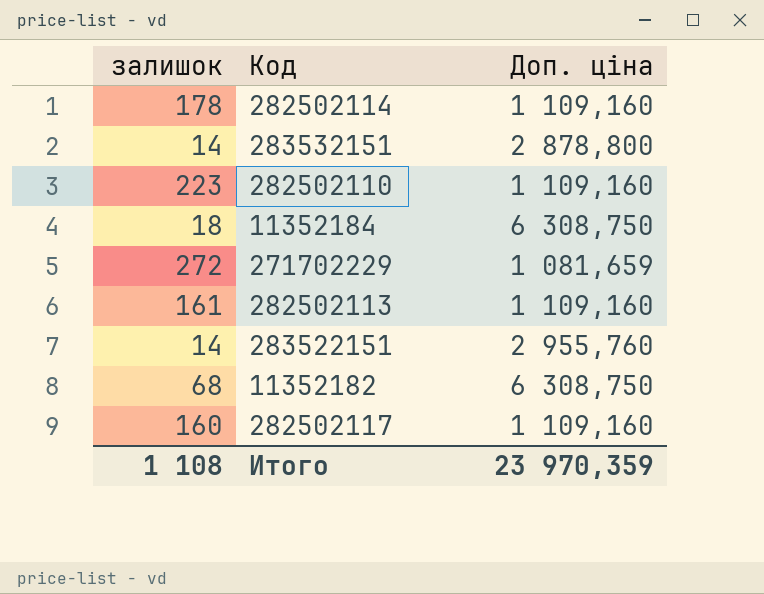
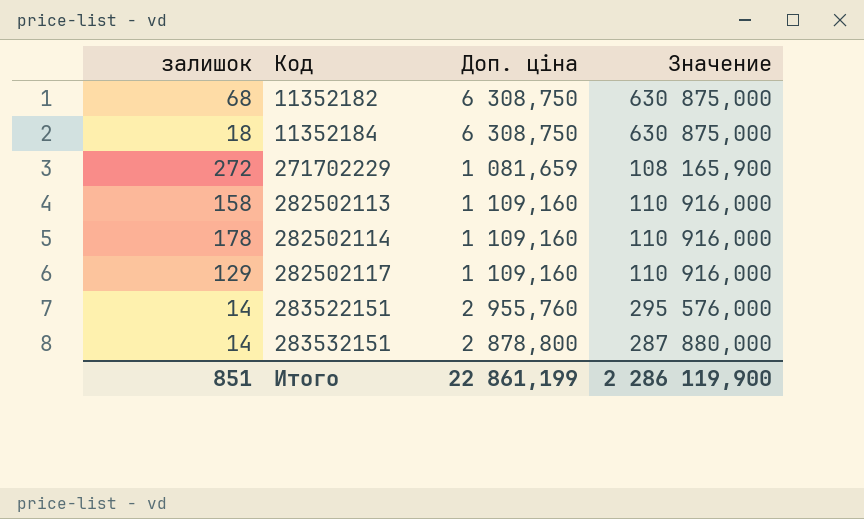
row order: none -> Код ascending
column Значение | formula: none -> [Доп. ціна] * 100
row 282502110: 223 | 1 109,160 -> none
282502113 | залишок: 161 -> 158
282502117 | залишок: 160 -> 129
Итого | залишок: 1 108 -> 851
Итого | Доп. ціна: 23 970,359 -> 22 861,199

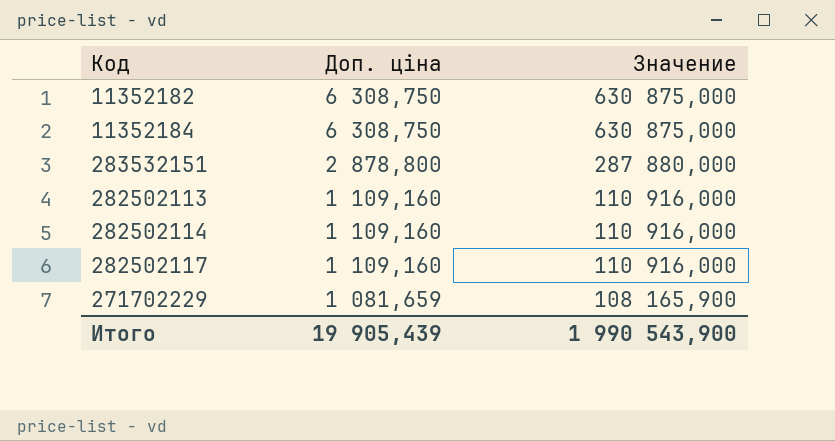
row order: Код ascending -> Доп. ціна descending
column залишок | position: 1 -> none
row 283522151: 14 | 2 955,760 | 295 576,000 -> none
Итого | Доп. ціна: 22 861,199 -> 19 905,439
Итого | Значение: 2 286 119,900 -> 1 990 543,900

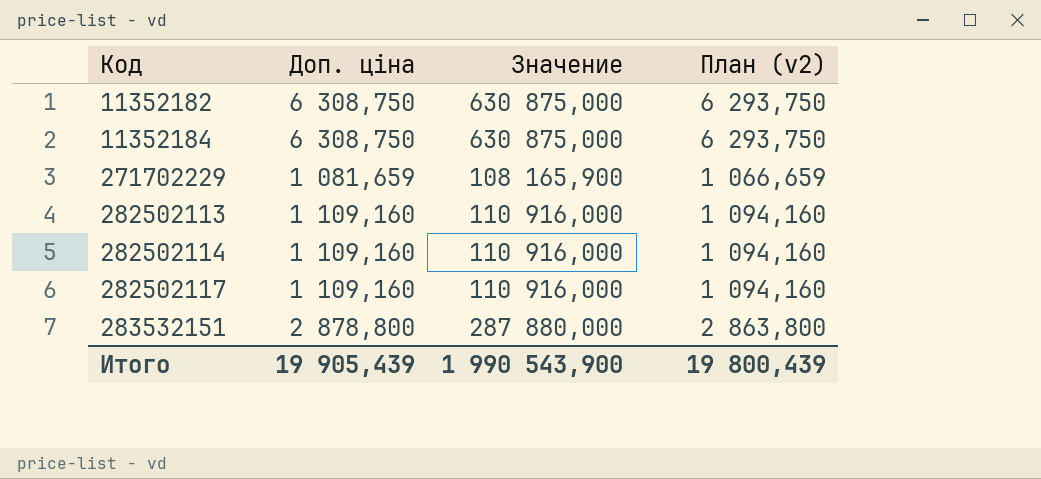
row order: Доп. ціна descending -> Код ascending
column План (v2) | formula: none -> [Доп. ціна] - 15

